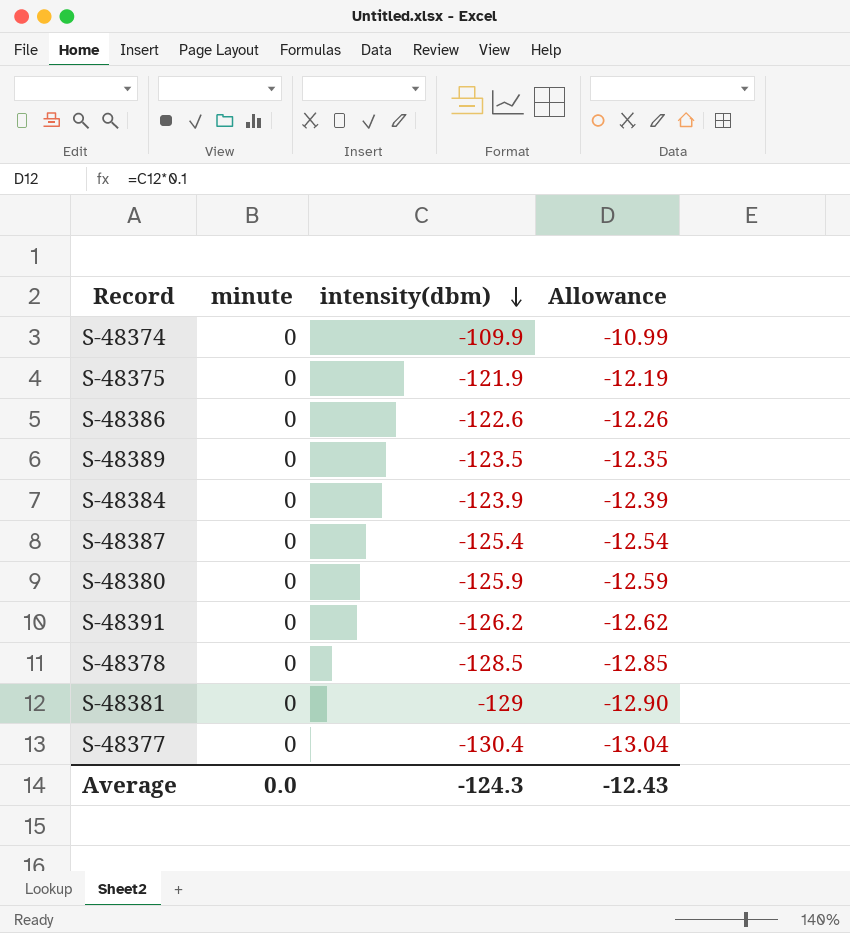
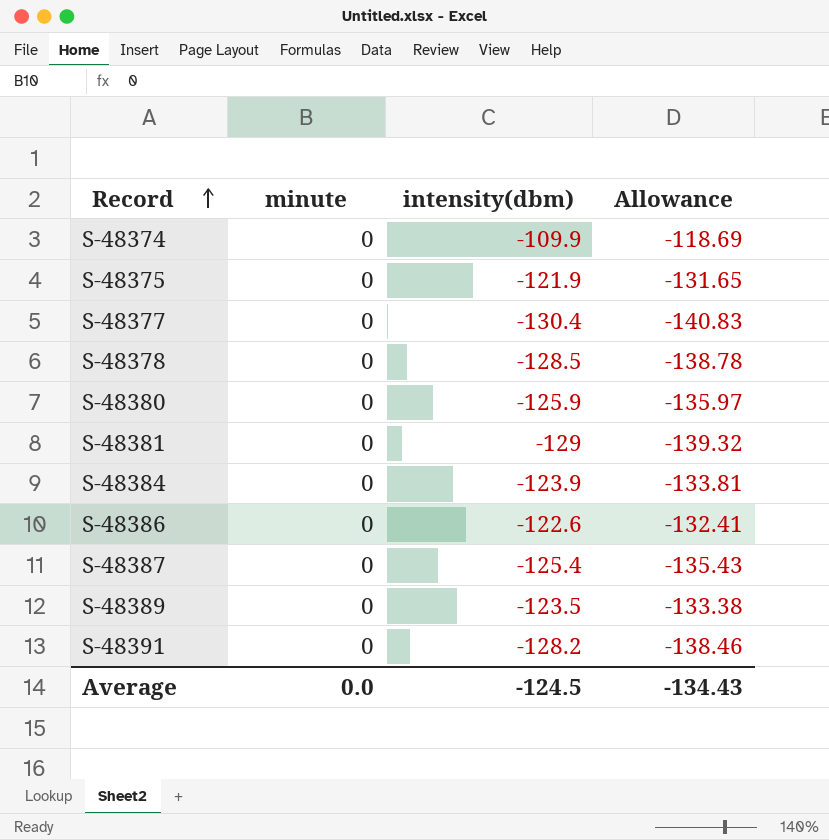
row order: intensity(dbm) descending -> Record ascending
column Allowance | formula: [intensity(dbm)] * 0.1 -> [intensity(dbm)] * 1.08
S-48391 | intensity(dbm): -126.2 -> -128.2
Average | intensity(dbm): -124.3 -> -124.5
Average | Allowance: -12.43 -> -134.43

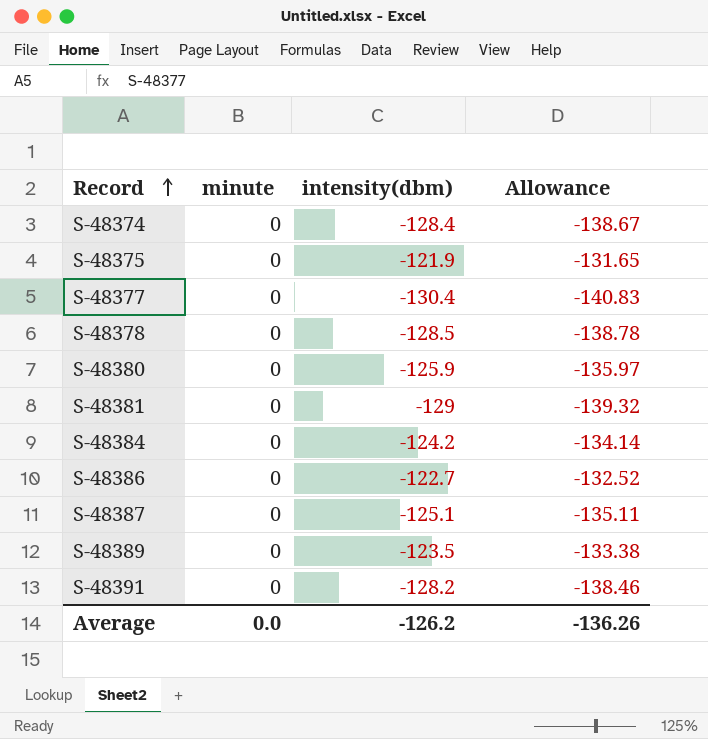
S-48374 | intensity(dbm): -109.9 -> -128.4
S-48374 | Allowance: -118.69 -> -138.67
S-48384 | intensity(dbm): -123.9 -> -124.2
S-48384 | Allowance: -133.81 -> -134.14
S-48386 | intensity(dbm): -122.6 -> -122.7
S-48386 | Allowance: -132.41 -> -132.52
S-48387 | intensity(dbm): -125.4 -> -125.1
S-48387 | Allowance: -135.43 -> -135.11
Average | intensity(dbm): -124.5 -> -126.2
Average | Allowance: -134.43 -> -136.26

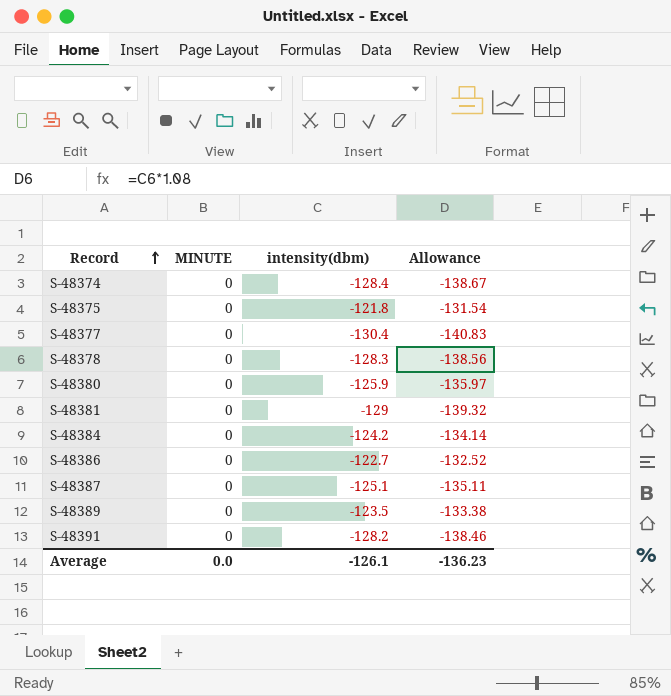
column name: minute -> MINUTE
S-48375 | intensity(dbm): -121.9 -> -121.8
S-48375 | Allowance: -131.65 -> -131.54
S-48378 | intensity(dbm): -128.5 -> -128.3
S-48378 | Allowance: -138.78 -> -138.56
Average | intensity(dbm): -126.2 -> -126.1
Average | Allowance: -136.26 -> -136.23

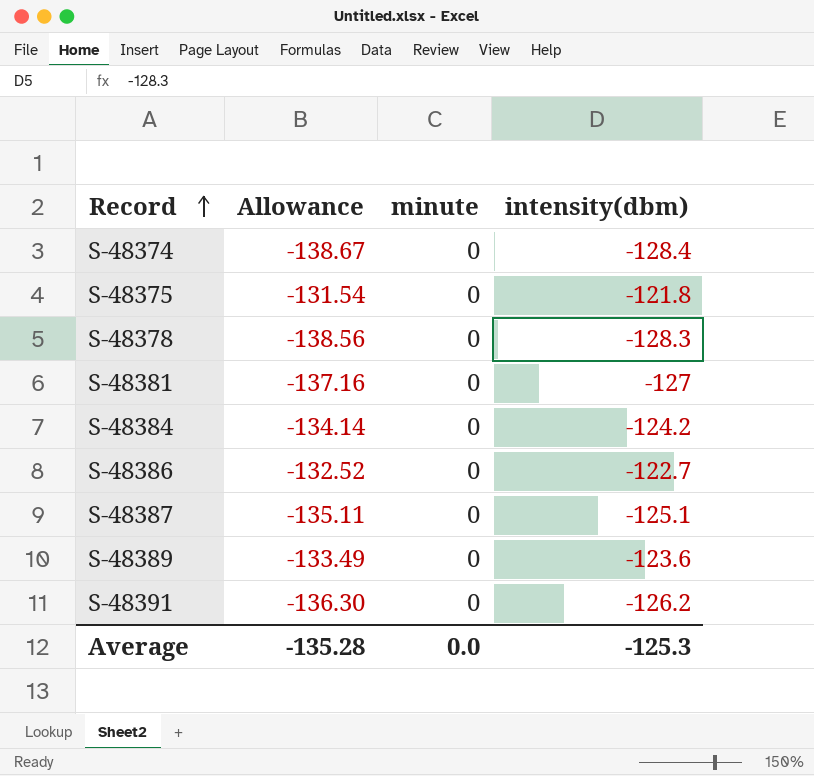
column Allowance | position: 4 -> 2
column name: MINUTE -> minute
row S-48377: 0 | -130.4 | -140.83 -> none
row S-48380: 0 | -125.9 | -135.97 -> none
S-48381 | Allowance: -139.32 -> -137.16
S-48381 | intensity(dbm): -129 -> -127
S-48389 | Allowance: -133.38 -> -133.49
S-48389 | intensity(dbm): -123.5 -> -123.6
S-48391 | Allowance: -138.46 -> -136.30
S-48391 | intensity(dbm): -128.2 -> -126.2
Average | Allowance: -136.23 -> -135.28
Average | intensity(dbm): -126.1 -> -125.3

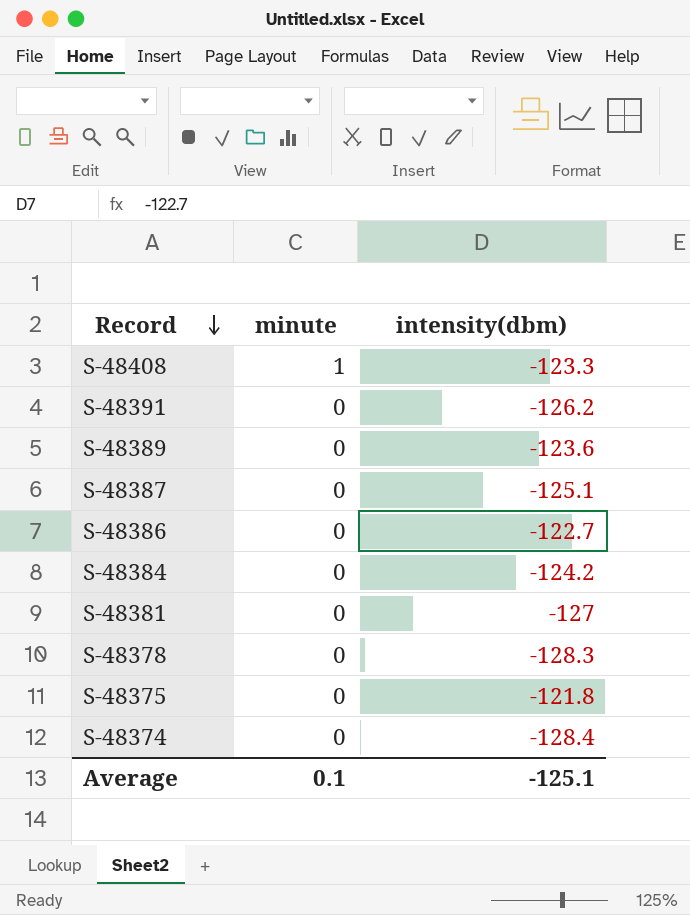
row order: Record ascending -> Record descending
column Allowance | formula: [intensity(dbm)] * 1.08 -> none
row S-48408: none -> 1 | -123.3
Average | minute: 0.0 -> 0.1
Average | intensity(dbm): -125.3 -> -125.1

